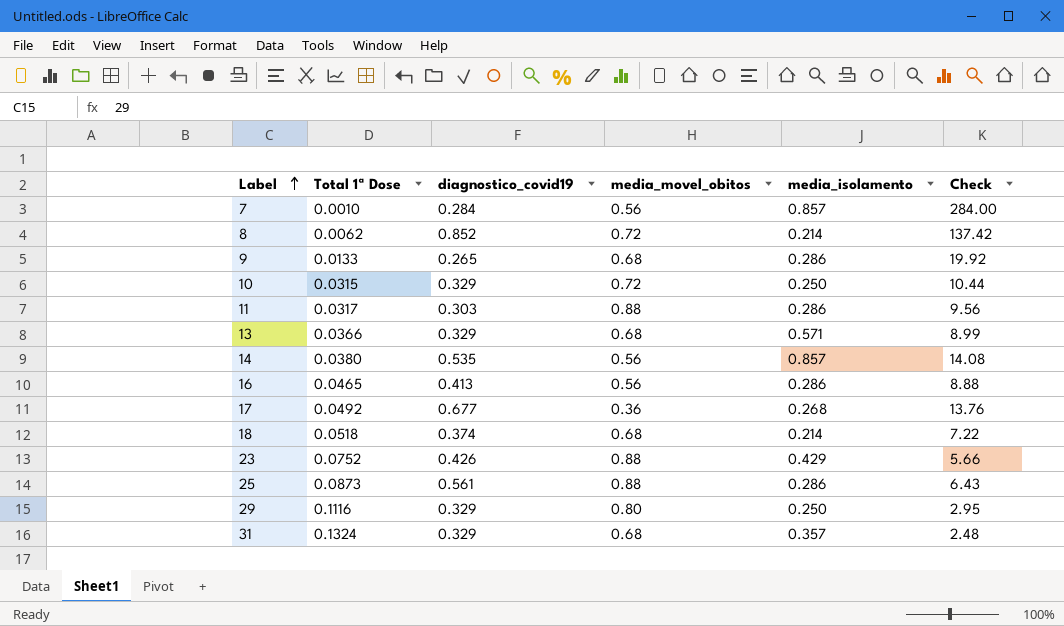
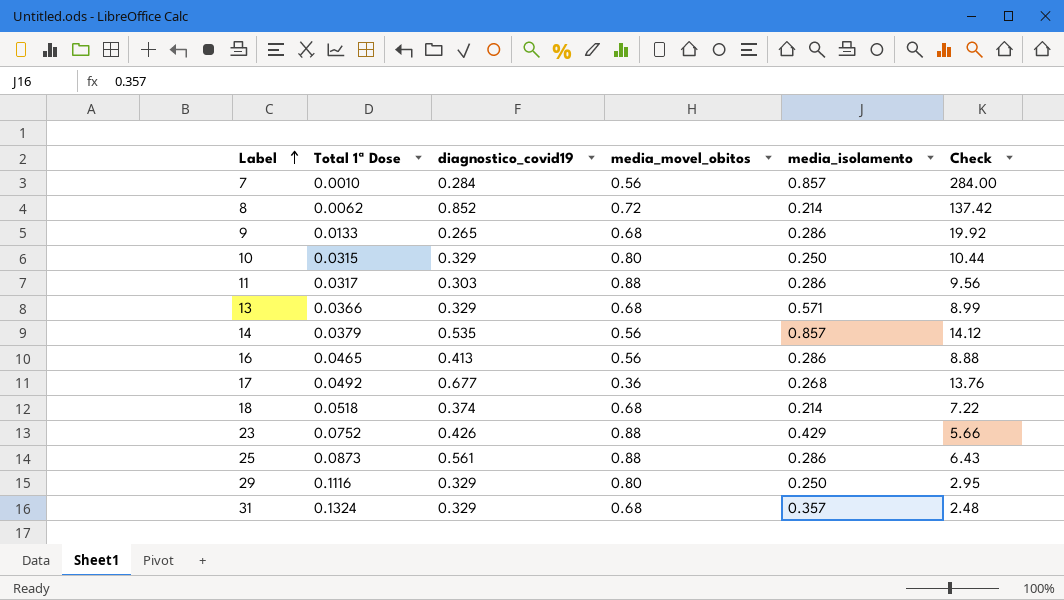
10 | media_movel_obitos: 0.72 -> 0.80
14 | Total 1ª Dose: 0.0380 -> 0.0379
14 | Check: 14.08 -> 14.12

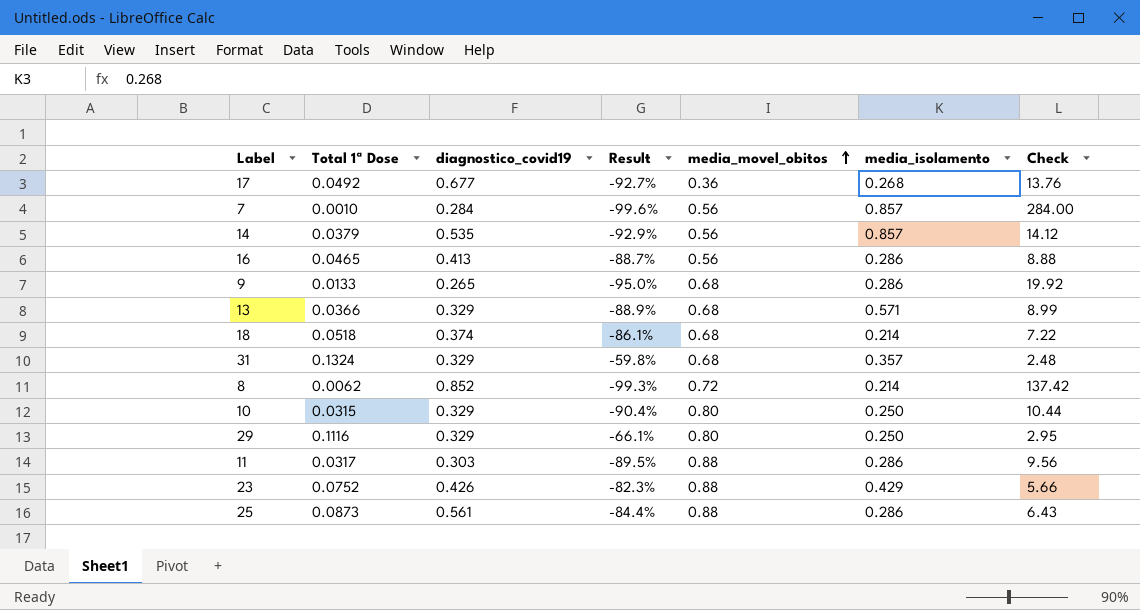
row order: Label ascending -> media_movel_obitos ascending
column Result | formula: none -> ([Total 1ª Dose] - [diagnostico_covid19]) / [diagnostico_covid19]

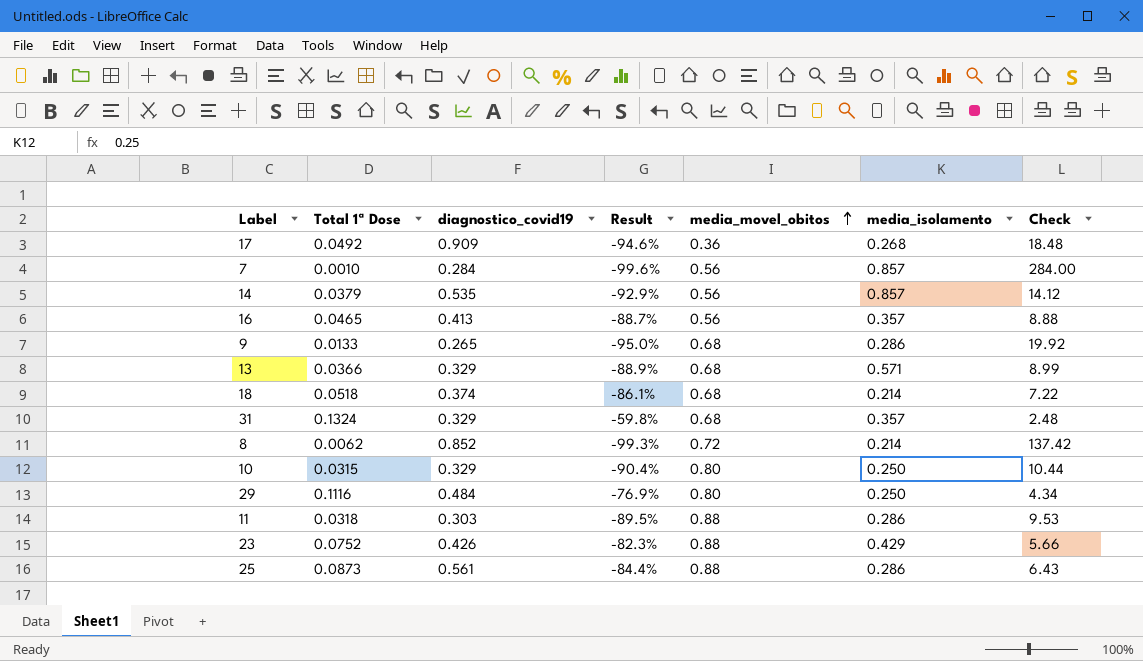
17 | diagnostico_covid19: 0.677 -> 0.909
17 | Result: -92.7% -> -94.6%
17 | Check: 13.76 -> 18.48
16 | media_isolamento: 0.286 -> 0.357
29 | diagnostico_covid19: 0.329 -> 0.484
29 | Result: -66.1% -> -76.9%
29 | Check: 2.95 -> 4.34
11 | Total 1ª Dose: 0.0317 -> 0.0318
11 | Check: 9.56 -> 9.53

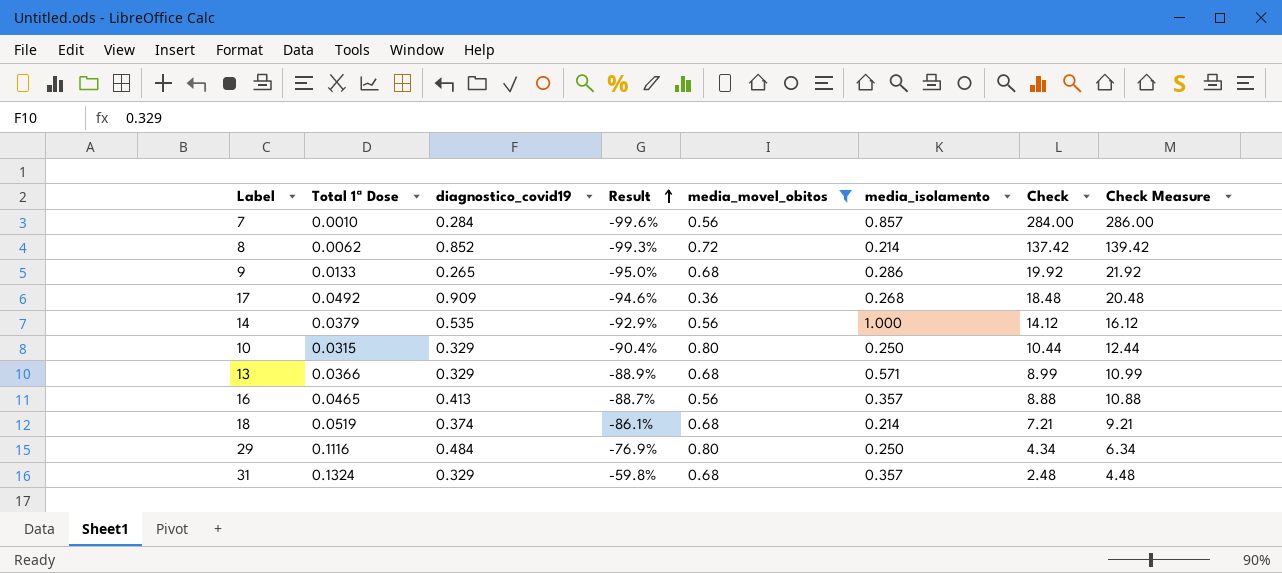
filter: none -> media_movel_obitos != 0.88
row order: media_movel_obitos ascending -> Result ascending
column Check Measure | formula: none -> [Check] + 2
14 | media_isolamento: 0.857 -> 1.000
18 | Total 1ª Dose: 0.0518 -> 0.0519
18 | Check: 7.22 -> 7.21

